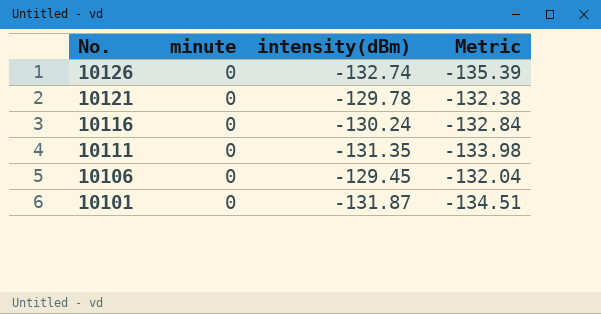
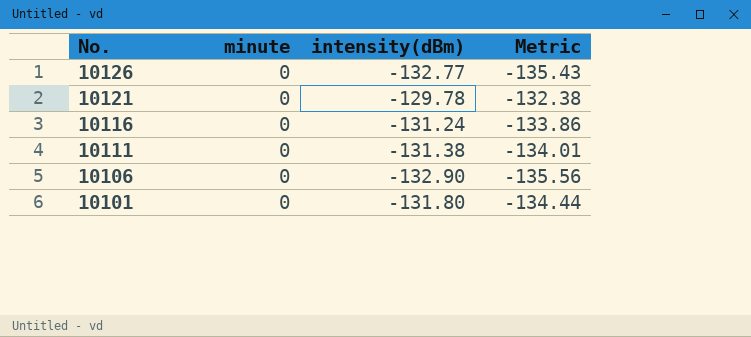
10126 | intensity(dBm): -132.74 -> -132.77
10126 | Metric: -135.39 -> -135.43
10116 | intensity(dBm): -130.24 -> -131.24
10116 | Metric: -132.84 -> -133.86
10111 | intensity(dBm): -131.35 -> -131.38
10111 | Metric: -133.98 -> -134.01
10106 | intensity(dBm): -129.45 -> -132.90
10106 | Metric: -132.04 -> -135.56
10101 | intensity(dBm): -131.87 -> -131.80
10101 | Metric: -134.51 -> -134.44

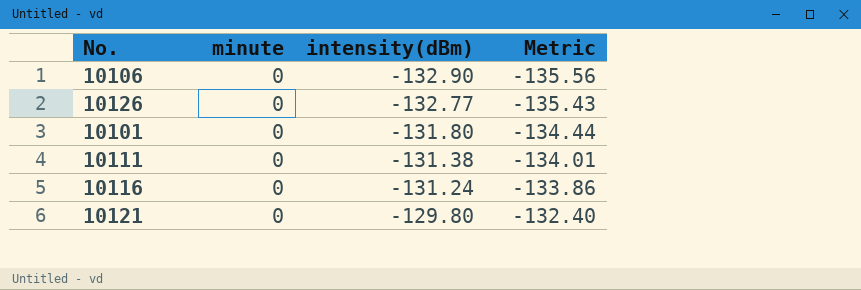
row order: No. descending -> intensity(dBm) ascending
10121 | intensity(dBm): -129.78 -> -129.80
10121 | Metric: -132.38 -> -132.40

